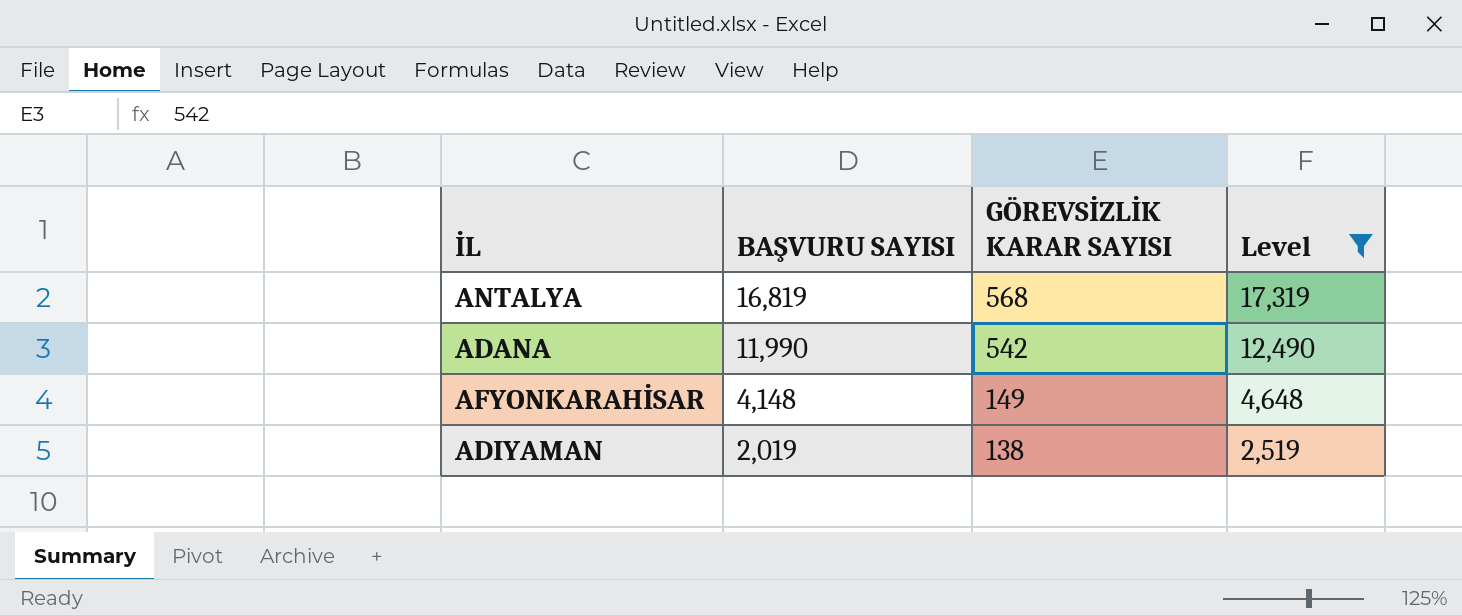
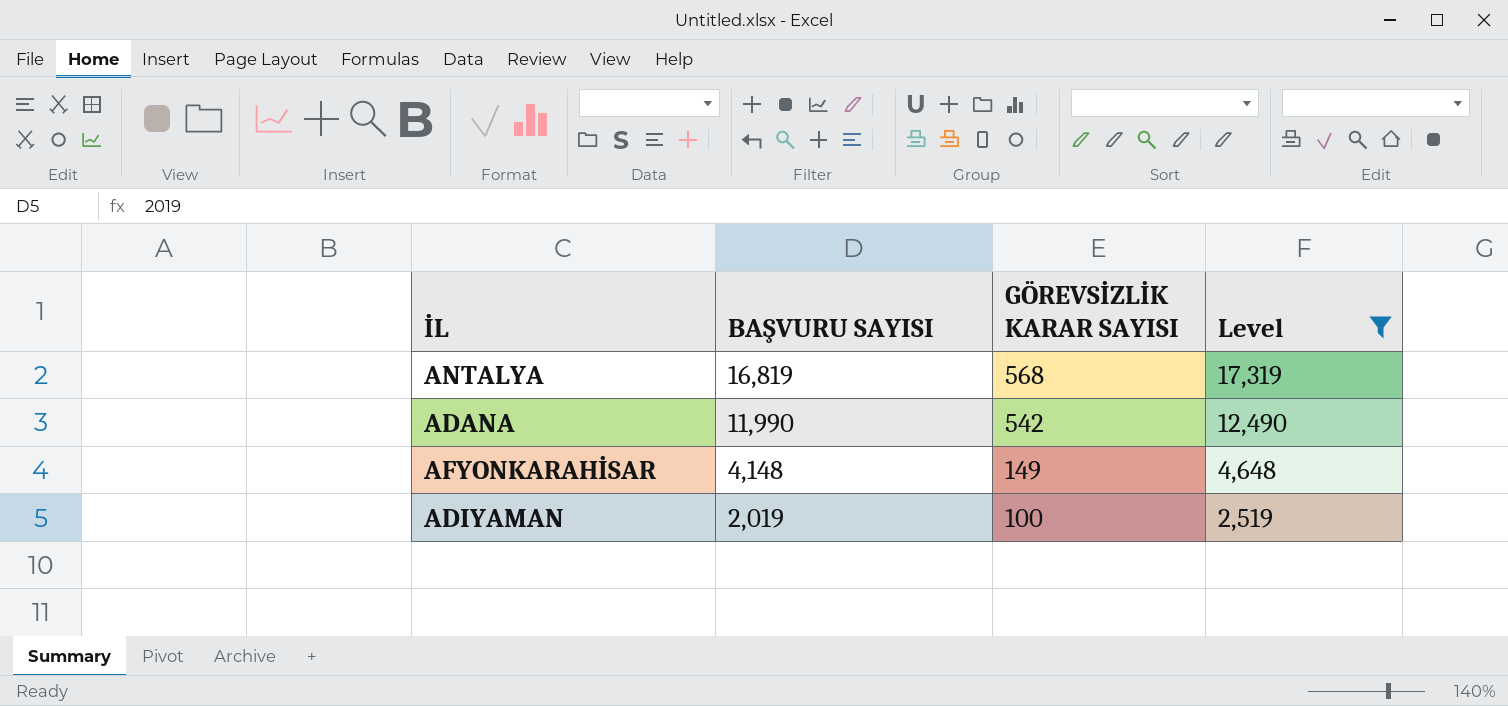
ADIYAMAN | GÖREVSİZLİK KARAR SAYISI: 138 -> 100

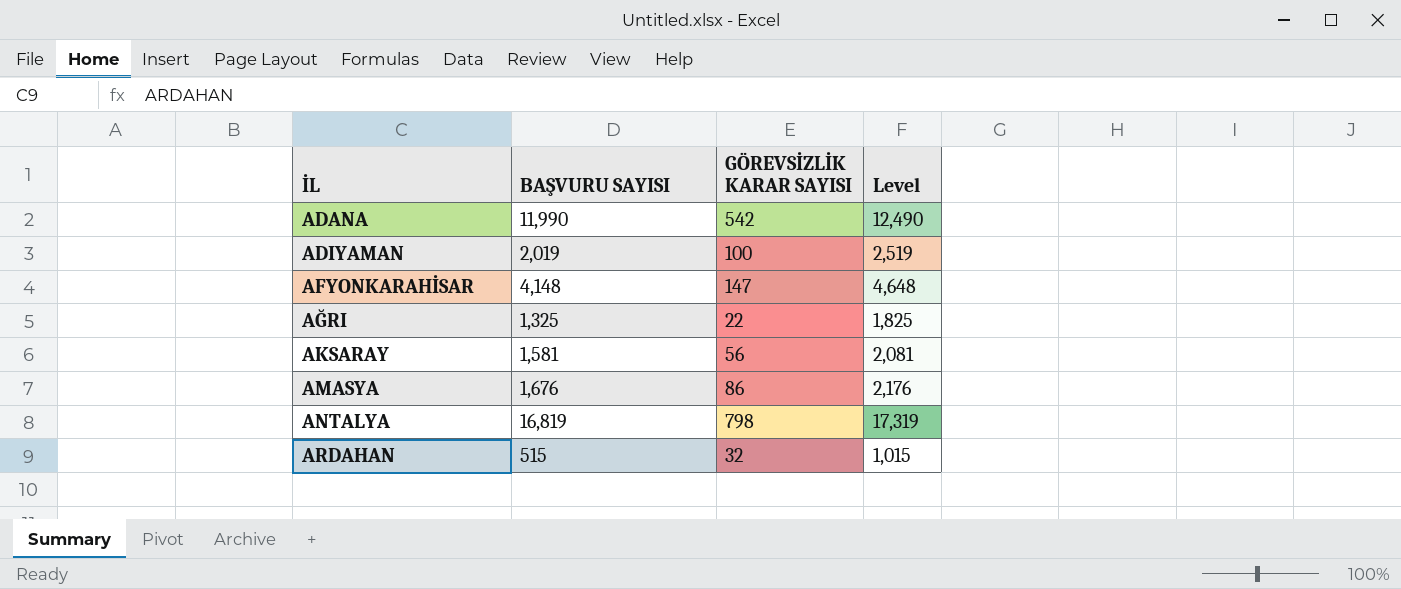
filter: Level >= 2,519 -> none
row order: BAŞVURU SAYISI descending -> İL ascending
AFYONKARAHİSAR | GÖREVSİZLİK KARAR SAYISI: 149 -> 147
ANTALYA | GÖREVSİZLİK KARAR SAYISI: 568 -> 798

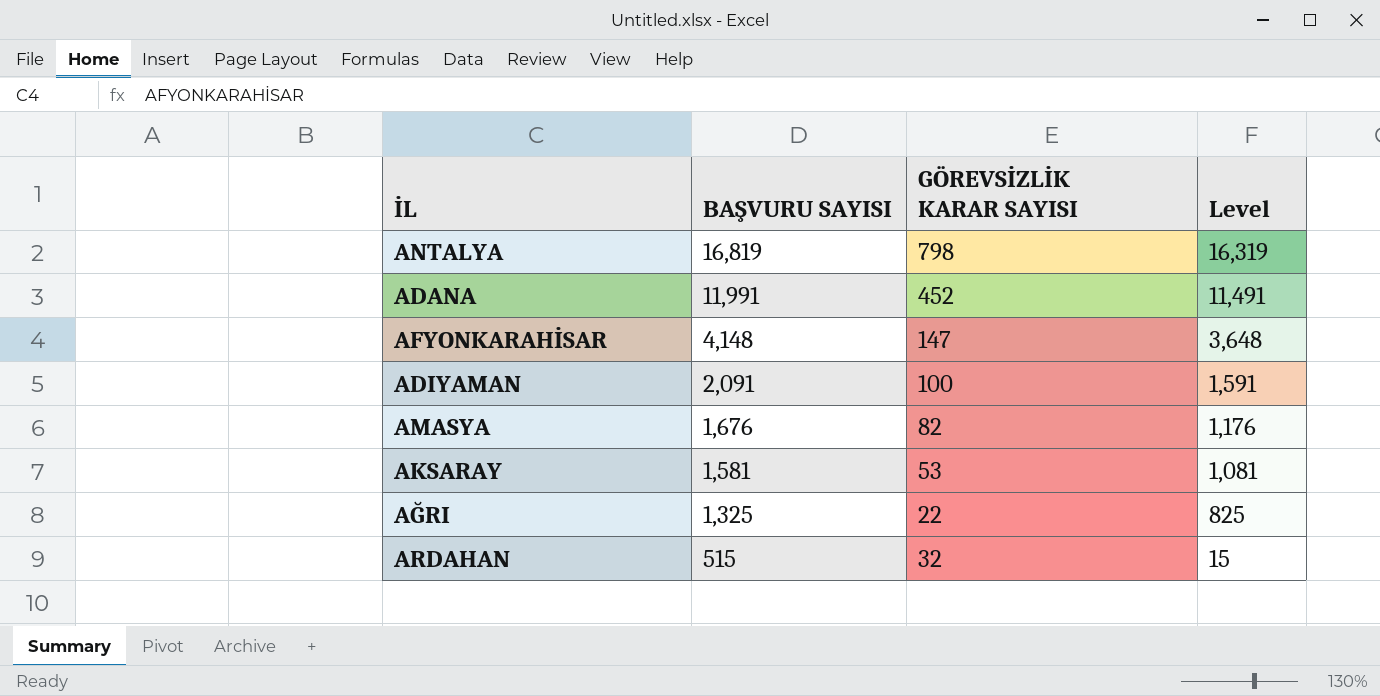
row order: İL ascending -> BAŞVURU SAYISI descending
column Level | formula: [BAŞVURU SAYISI] + 500 -> [BAŞVURU SAYISI] - 500
ADANA | BAŞVURU SAYISI: 11,990 -> 11,991
ADANA | GÖREVSİZLİK KARAR SAYISI: 542 -> 452
ADIYAMAN | BAŞVURU SAYISI: 2,019 -> 2,091
AMASYA | GÖREVSİZLİK KARAR SAYISI: 86 -> 82
AKSARAY | GÖREVSİZLİK KARAR SAYISI: 56 -> 53

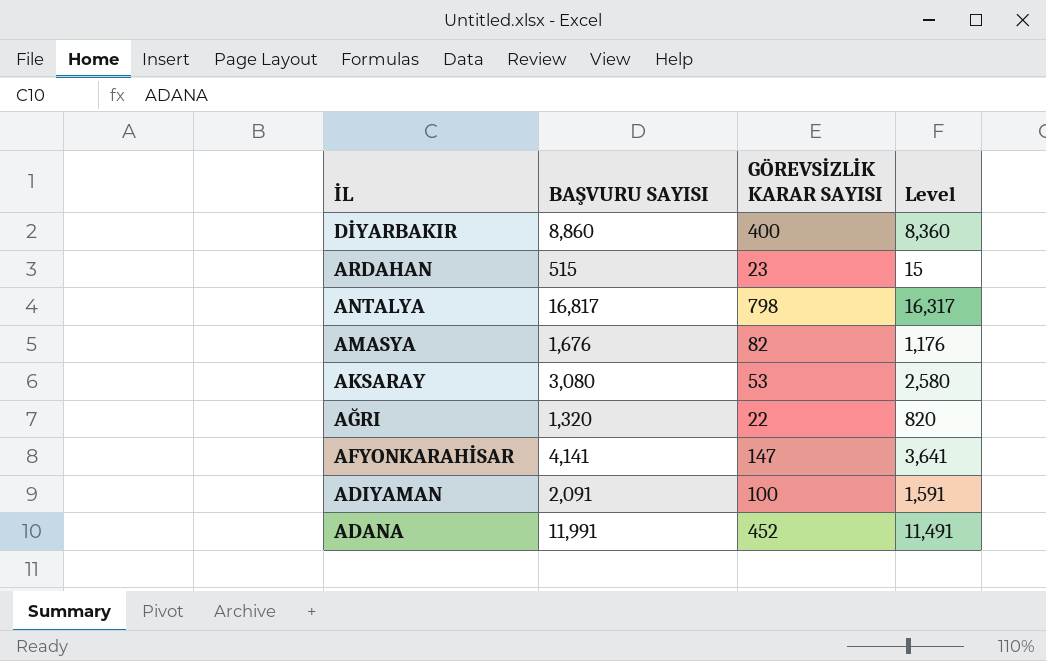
row order: BAŞVURU SAYISI descending -> İL descending
row DİYARBAKIR: none -> 8,860 | 400 | 8,360
ARDAHAN | GÖREVSİZLİK KARAR SAYISI: 32 -> 23
ANTALYA | BAŞVURU SAYISI: 16,819 -> 16,817
ANTALYA | Level: 16,319 -> 16,317
AKSARAY | BAŞVURU SAYISI: 1,581 -> 3,080
AKSARAY | Level: 1,081 -> 2,580
AĞRI | BAŞVURU SAYISI: 1,325 -> 1,320
AĞRI | Level: 825 -> 820
AFYONKARAHİSAR | BAŞVURU SAYISI: 4,148 -> 4,141
AFYONKARAHİSAR | Level: 3,648 -> 3,641

